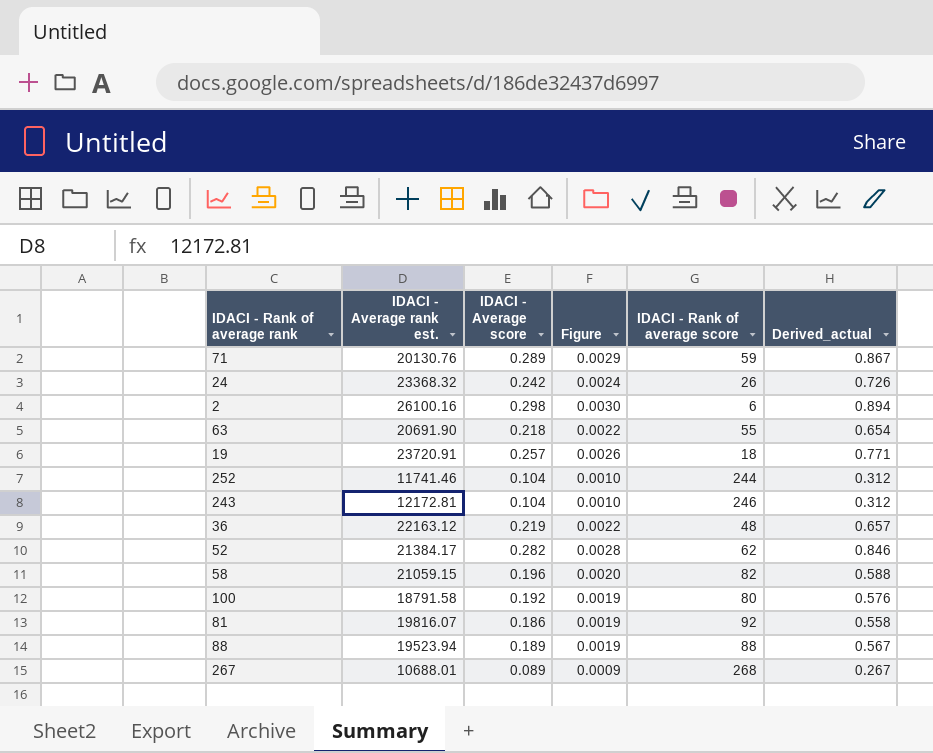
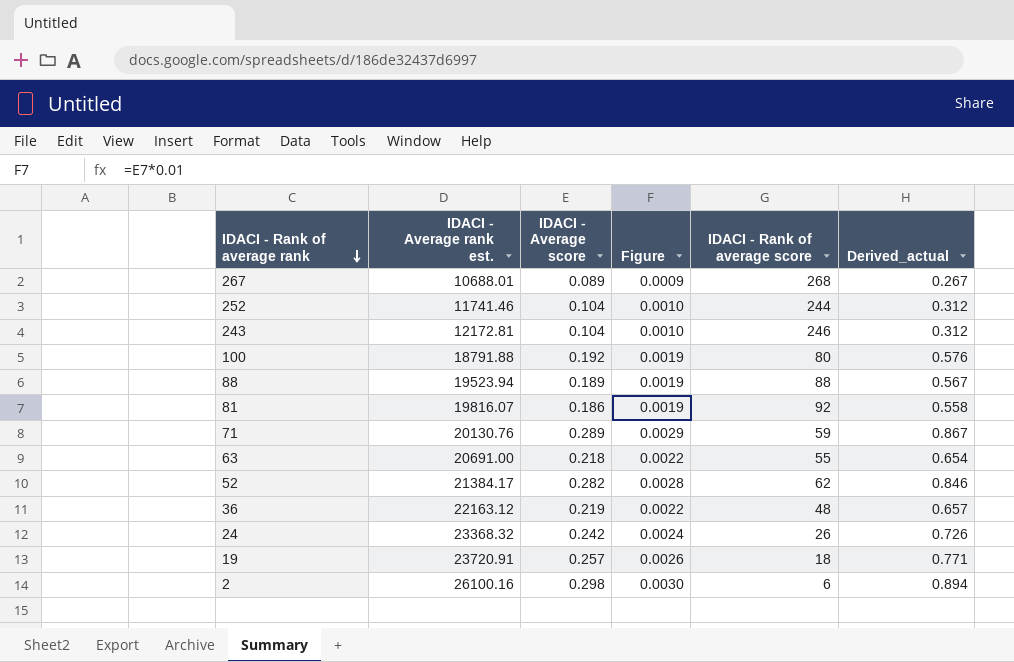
row order: none -> IDACI - Rank of average rank descending
row 58: 21059.15 | 0.196 | 0.0020 | 82 | 0.588 -> none
100 | IDACI - Average rank est.: 18791.58 -> 18791.88
63 | IDACI - Average rank est.: 20691.90 -> 20691.00

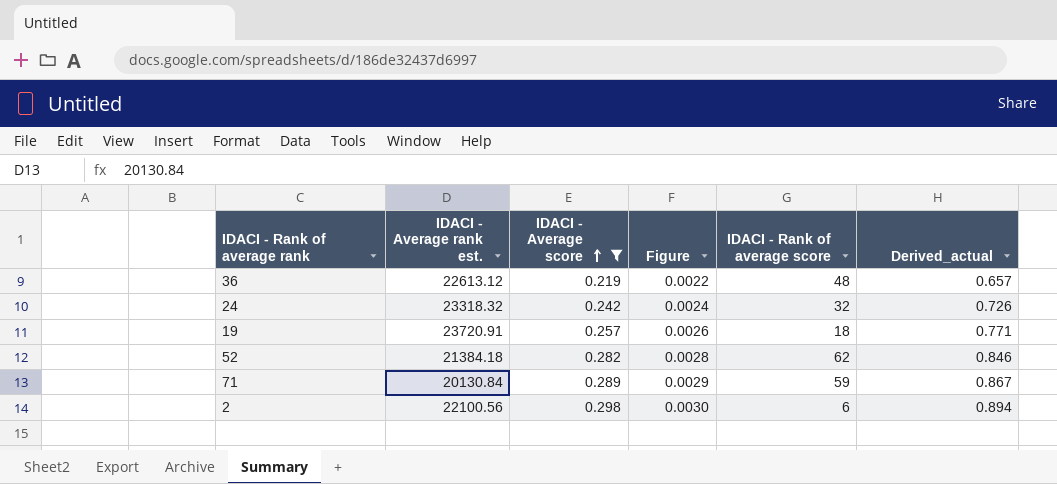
filter: none -> IDACI - Average score >= 0.219
row order: IDACI - Rank of average rank descending -> IDACI - Average score ascending
36 | IDACI - Average rank est.: 22163.12 -> 22613.12
24 | IDACI - Average rank est.: 23368.32 -> 23318.32
24 | IDACI - Rank of average score: 26 -> 32
52 | IDACI - Average rank est.: 21384.17 -> 21384.18
71 | IDACI - Average rank est.: 20130.76 -> 20130.84
2 | IDACI - Average rank est.: 26100.16 -> 22100.56

